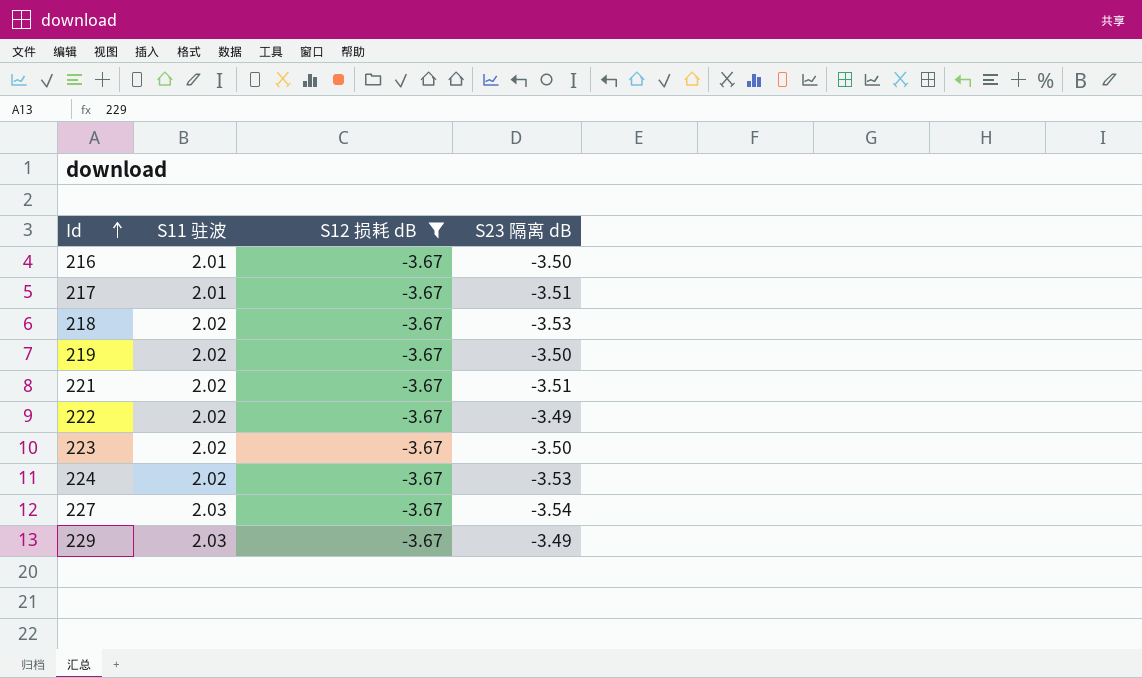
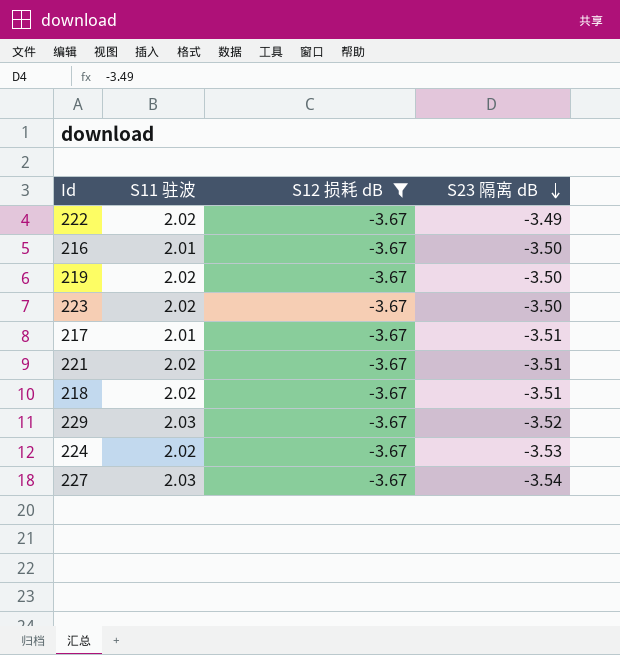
row order: Id ascending -> S23 隔离 dB descending
218 | S23 隔离 dB: -3.53 -> -3.51
229 | S23 隔离 dB: -3.49 -> -3.52

